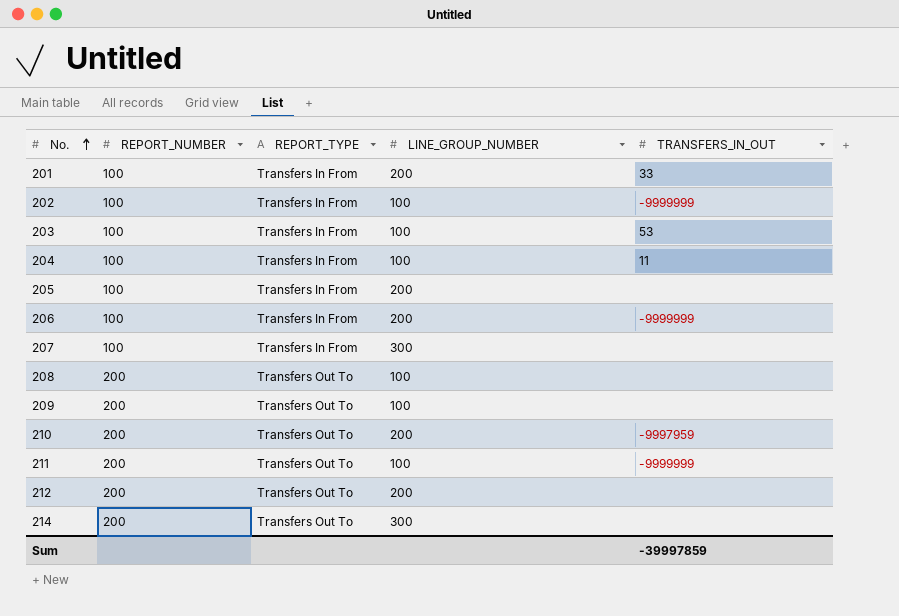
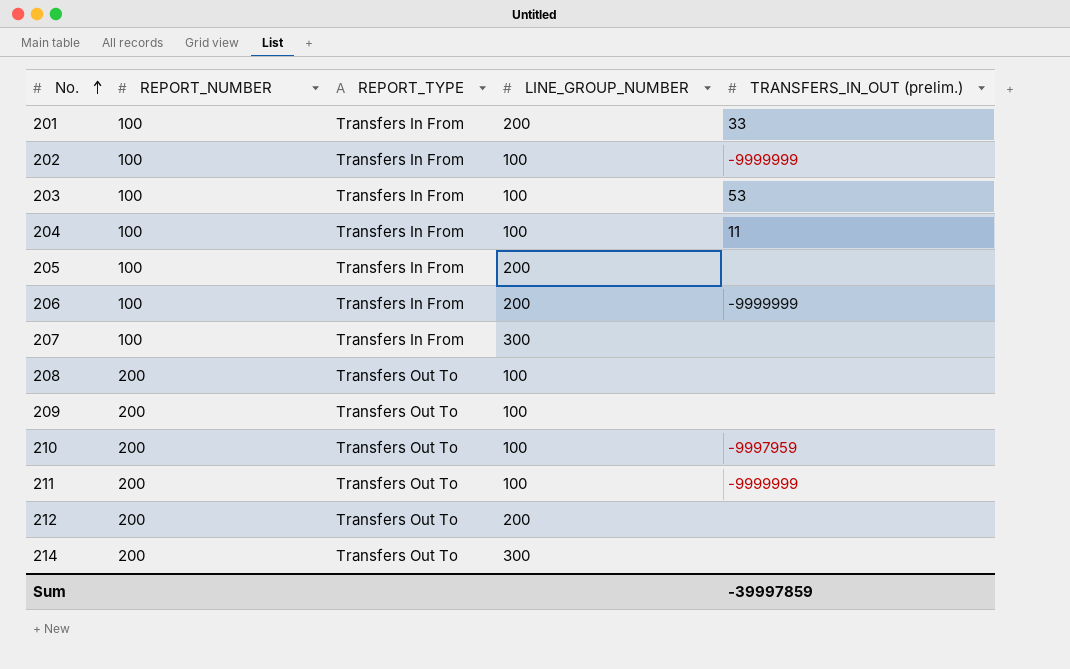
column name: TRANSFERS_IN_OUT -> TRANSFERS_IN_OUT (prelim.)
210 | LINE_GROUP_NUMBER: 200 -> 100

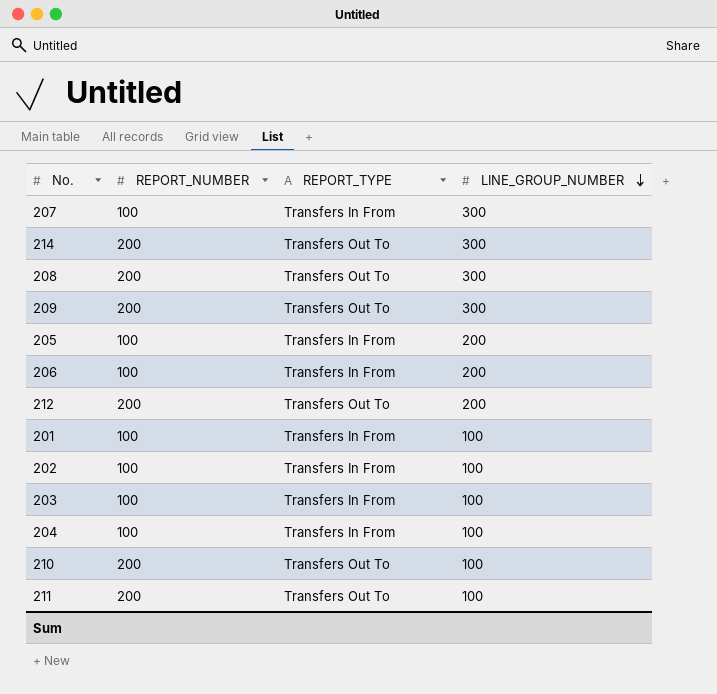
row order: No. ascending -> LINE_GROUP_NUMBER descending
column TRANSFERS_IN_OUT (prelim.) | position: 5 -> none
208 | LINE_GROUP_NUMBER: 100 -> 300
209 | LINE_GROUP_NUMBER: 100 -> 300
201 | LINE_GROUP_NUMBER: 200 -> 100

